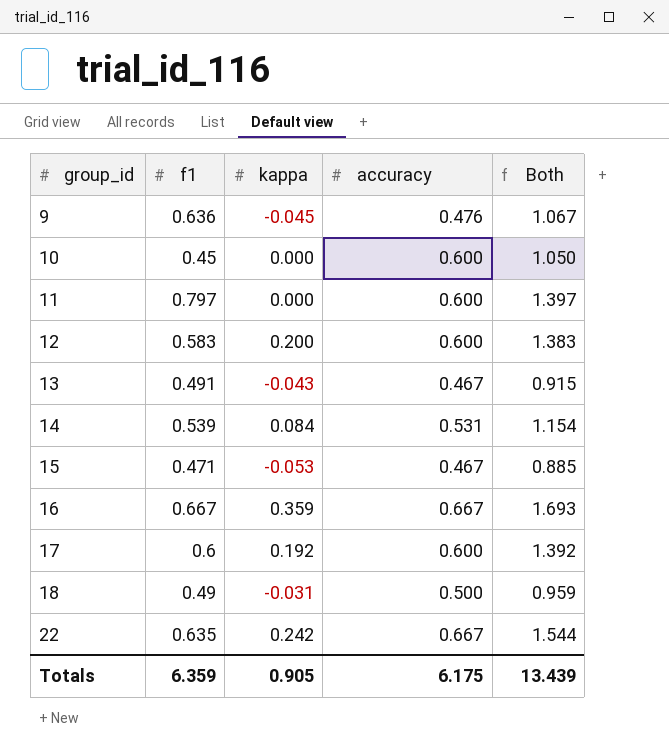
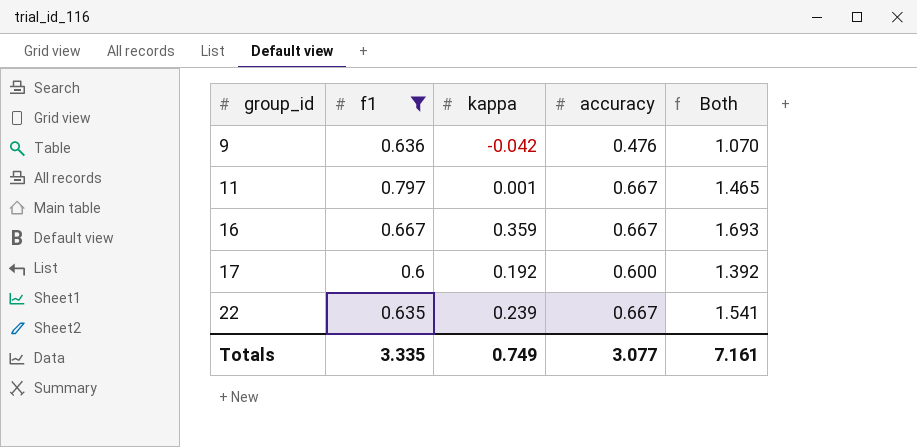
filter: none -> f1 >= 0.6
9 | kappa: -0.045 -> -0.042
9 | Both: 1.067 -> 1.070
11 | kappa: 0.000 -> 0.001
11 | accuracy: 0.600 -> 0.667
11 | Both: 1.397 -> 1.465
22 | kappa: 0.242 -> 0.239
22 | Both: 1.544 -> 1.541
Totals | f1: 6.359 -> 3.335
Totals | kappa: 0.905 -> 0.749
Totals | accuracy: 6.175 -> 3.077
Totals | Both: 13.439 -> 7.161

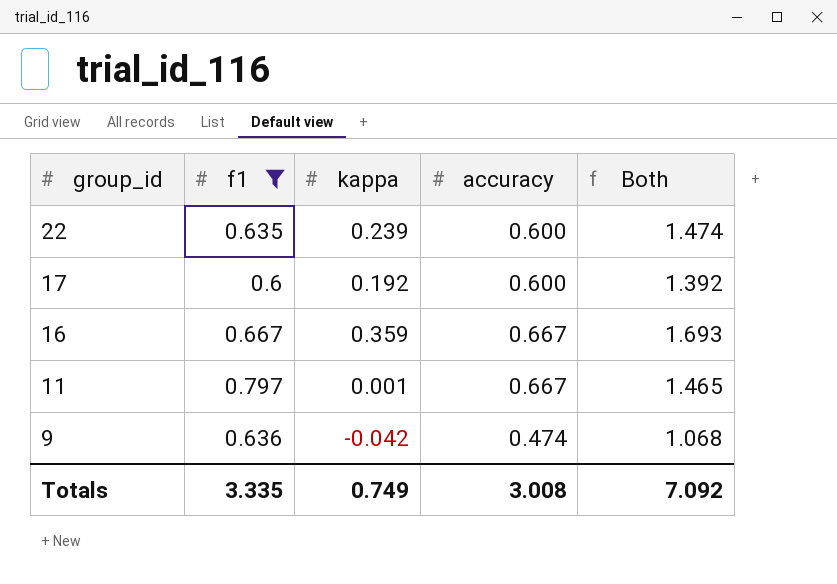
row order: group_id ascending -> group_id descending
22 | accuracy: 0.667 -> 0.600
22 | Both: 1.541 -> 1.474
9 | accuracy: 0.476 -> 0.474
9 | Both: 1.070 -> 1.068
Totals | accuracy: 3.077 -> 3.008
Totals | Both: 7.161 -> 7.092

